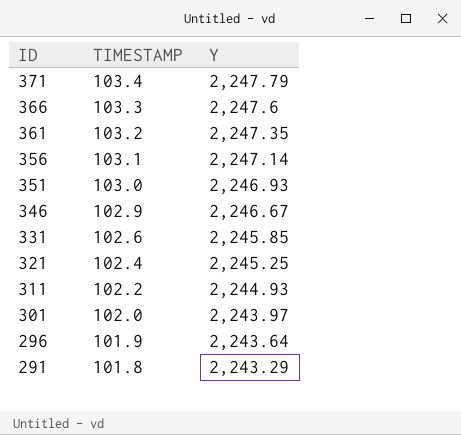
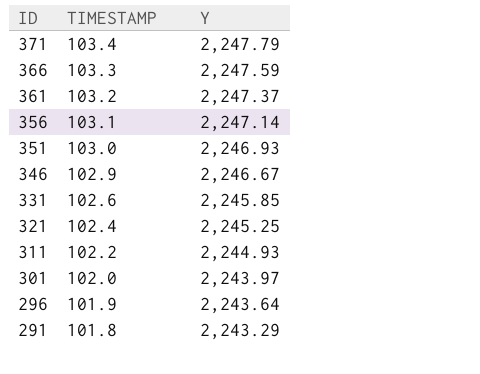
366 | Y: 2,247.6 -> 2,247.59
361 | Y: 2,247.35 -> 2,247.37

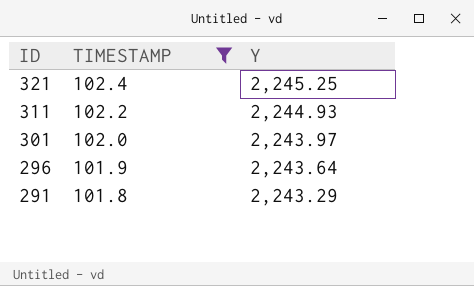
filter: none -> TIMESTAMP <= 102.4

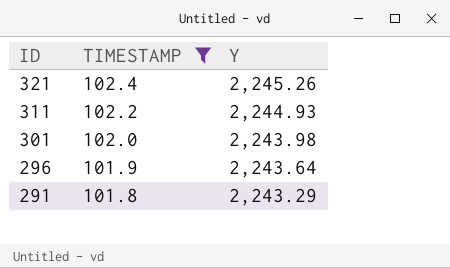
321 | Y: 2,245.25 -> 2,245.26
301 | Y: 2,243.97 -> 2,243.98

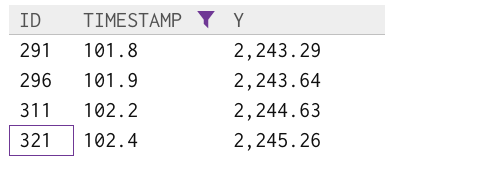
row order: ID descending -> ID ascending
row 301: 102.0 | 2,243.98 -> none
311 | Y: 2,244.93 -> 2,244.63

